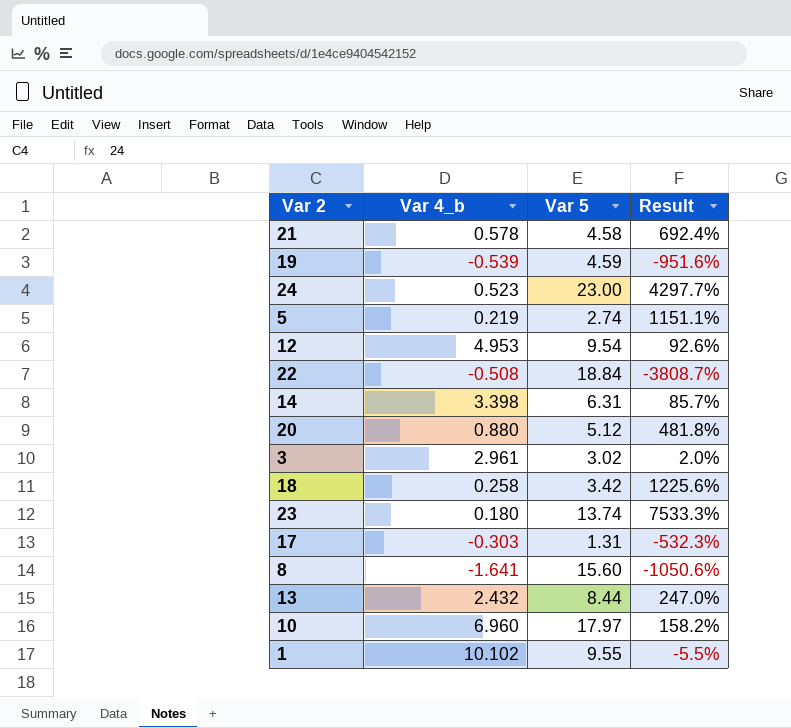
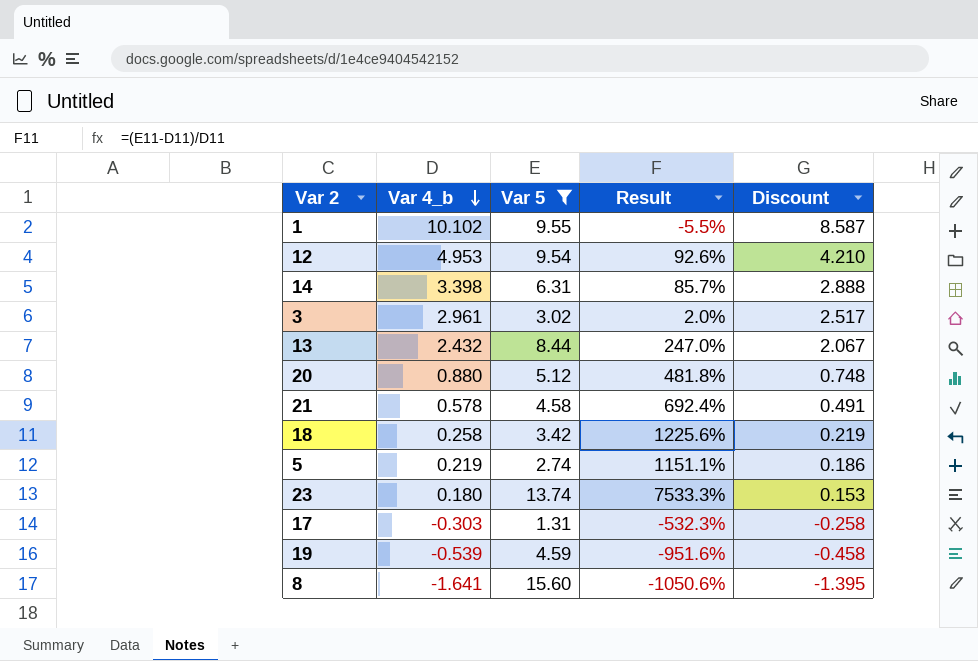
filter: none -> Var 5 <= 15.60
row order: none -> Var 4_b descending
column Discount | formula: none -> [Var 4_b] * 0.85

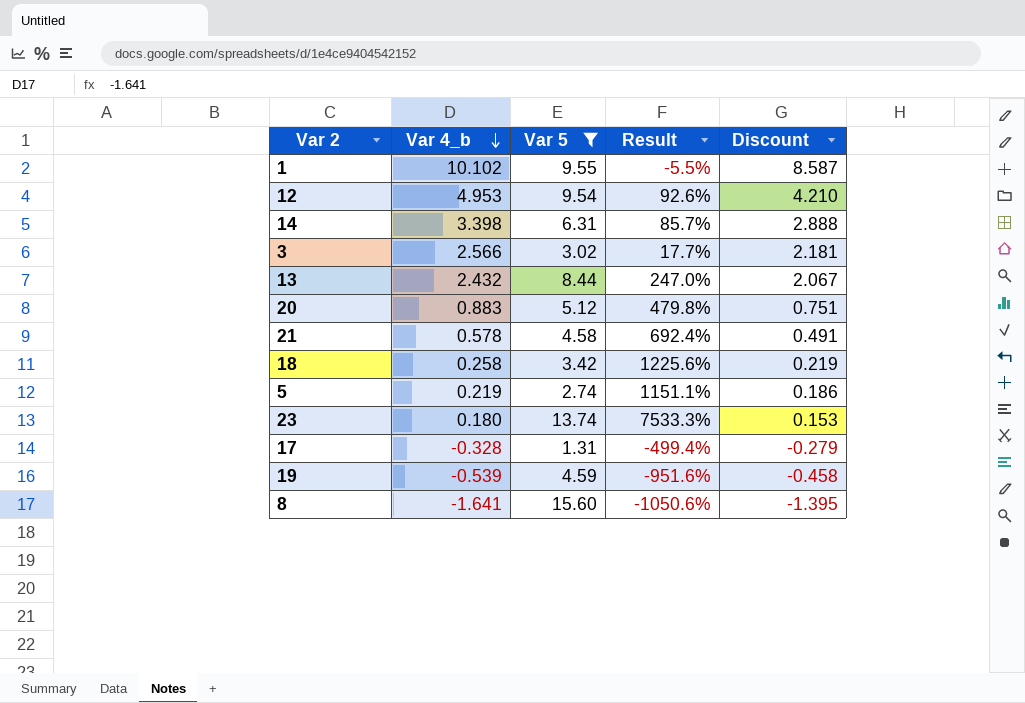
3 | Var 4_b: 2.961 -> 2.566
3 | Result: 2.0% -> 17.7%
3 | Discount: 2.517 -> 2.181
20 | Var 4_b: 0.880 -> 0.883
20 | Result: 481.8% -> 479.8%
20 | Discount: 0.748 -> 0.751
17 | Var 4_b: -0.303 -> -0.328
17 | Result: -532.3% -> -499.4%
17 | Discount: -0.258 -> -0.279

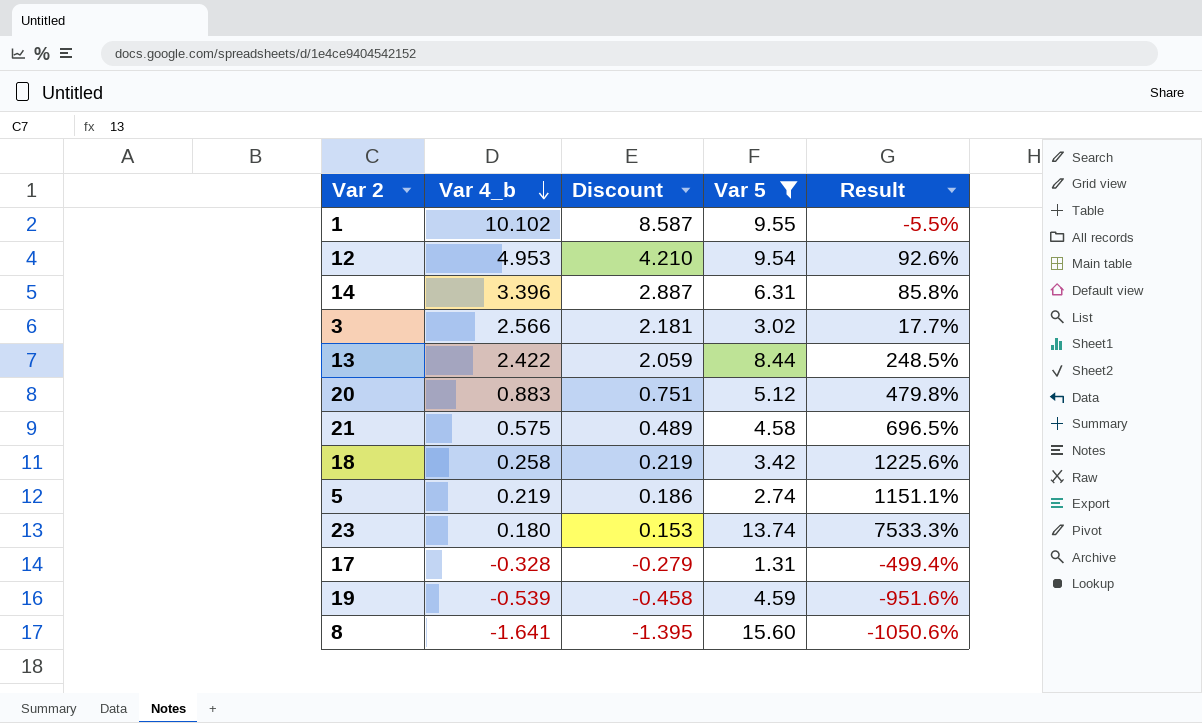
column Discount | position: 5 -> 3
14 | Var 4_b: 3.398 -> 3.396
14 | Discount: 2.888 -> 2.887
14 | Result: 85.7% -> 85.8%
13 | Var 4_b: 2.432 -> 2.422
13 | Discount: 2.067 -> 2.059
13 | Result: 247.0% -> 248.5%
21 | Var 4_b: 0.578 -> 0.575
21 | Discount: 0.491 -> 0.489
21 | Result: 692.4% -> 696.5%

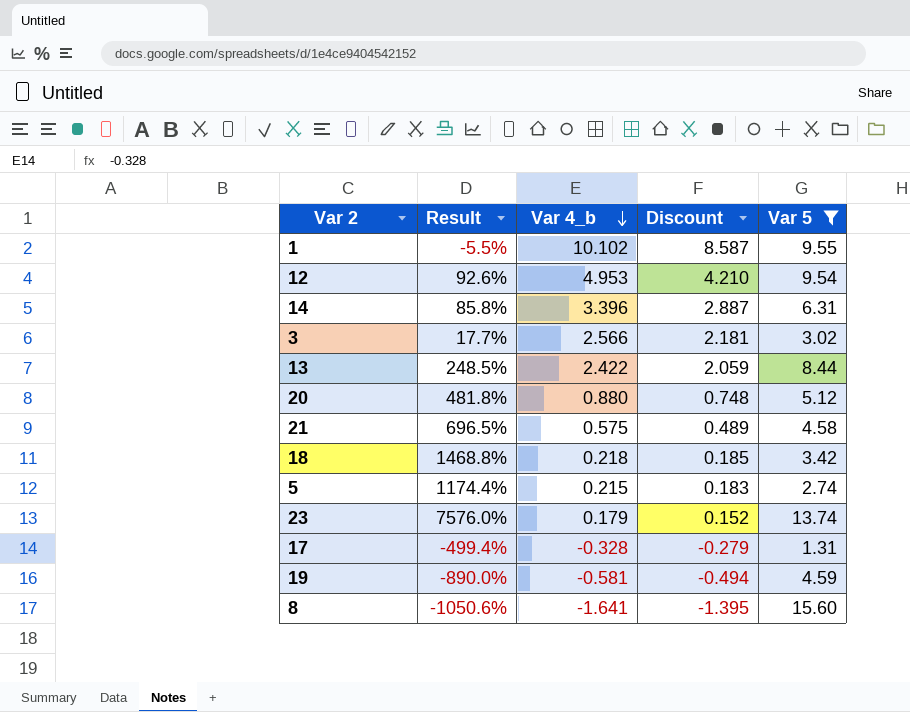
column Result | position: 5 -> 2
20 | Result: 479.8% -> 481.8%
20 | Var 4_b: 0.883 -> 0.880
20 | Discount: 0.751 -> 0.748
18 | Result: 1225.6% -> 1468.8%
18 | Var 4_b: 0.258 -> 0.218
18 | Discount: 0.219 -> 0.185
5 | Result: 1151.1% -> 1174.4%
5 | Var 4_b: 0.219 -> 0.215
5 | Discount: 0.186 -> 0.183
23 | Result: 7533.3% -> 7576.0%
23 | Var 4_b: 0.180 -> 0.179
23 | Discount: 0.153 -> 0.152
19 | Result: -951.6% -> -890.0%
19 | Var 4_b: -0.539 -> -0.581
19 | Discount: -0.458 -> -0.494

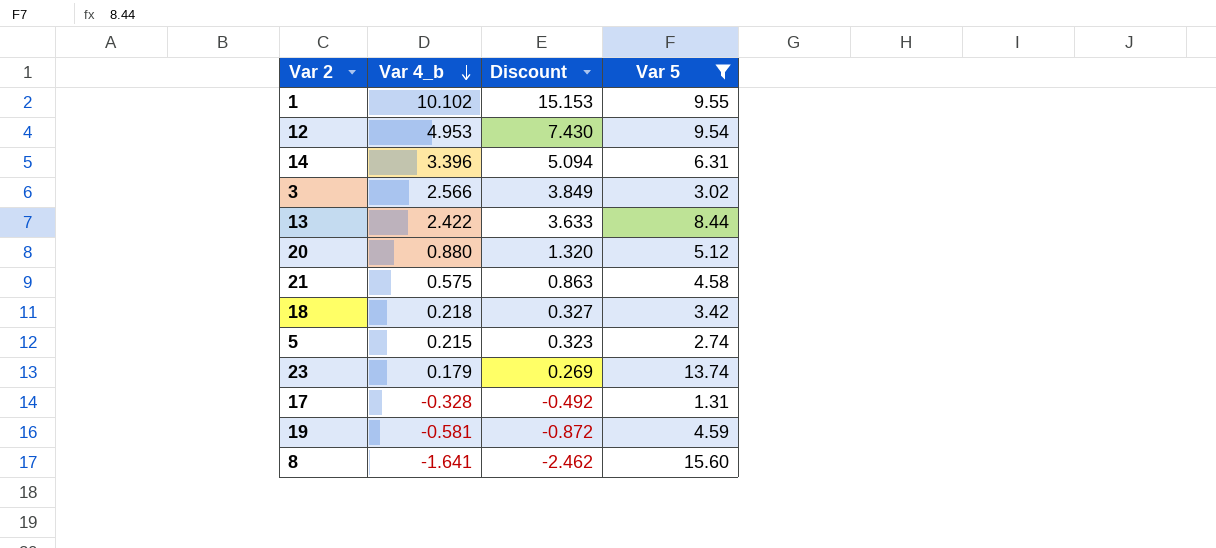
column Result | formula: ([Var 5] - [Var 4_b]) / [Var 4_b] -> none
column Discount | formula: [Var 4_b] * 0.85 -> [Var 4_b] * 1.5

